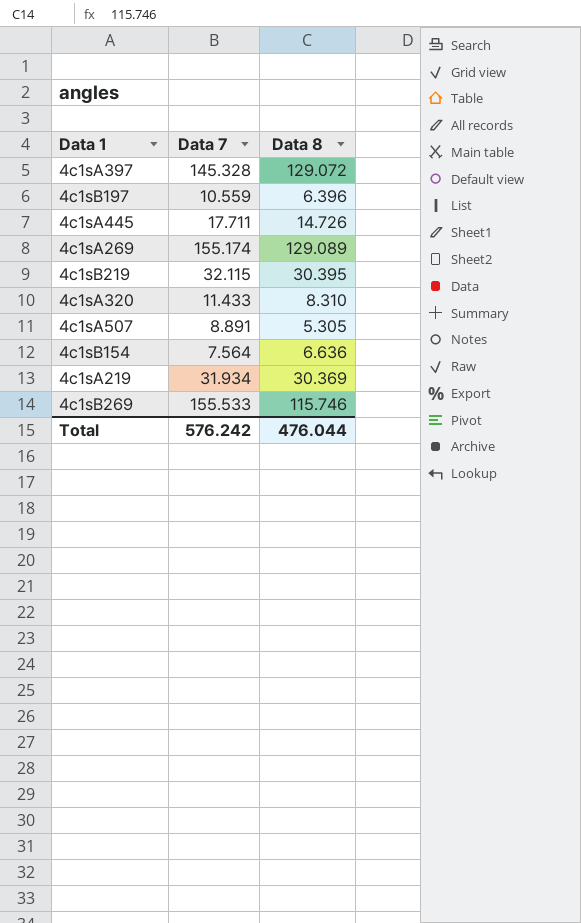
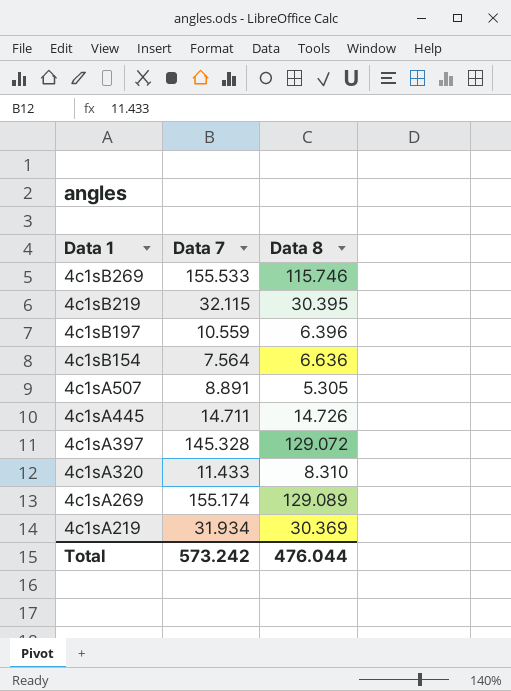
row order: none -> Data 1 descending
4c1sA445 | Data 7: 17.711 -> 14.711
Total | Data 7: 576.242 -> 573.242

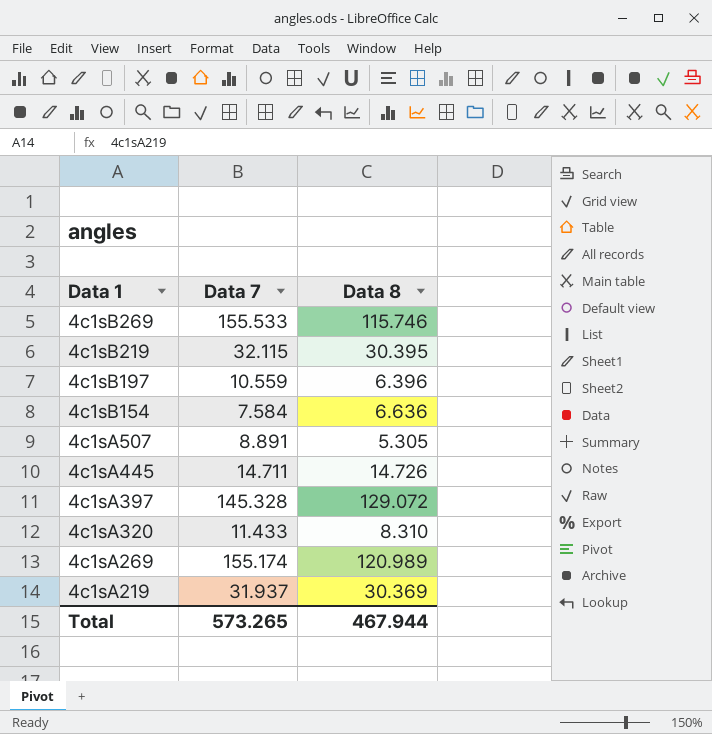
4c1sB154 | Data 7: 7.564 -> 7.584
4c1sA269 | Data 8: 129.089 -> 120.989
4c1sA219 | Data 7: 31.934 -> 31.937
Total | Data 7: 573.242 -> 573.265
Total | Data 8: 476.044 -> 467.944

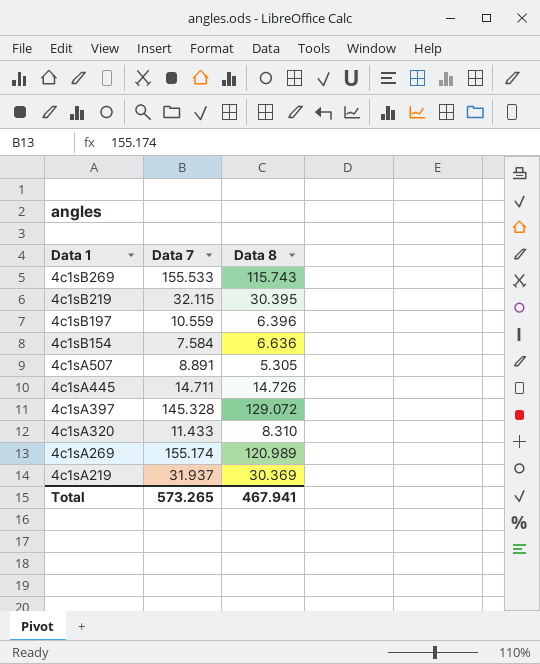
4c1sB269 | Data 8: 115.746 -> 115.743
Total | Data 8: 467.944 -> 467.941

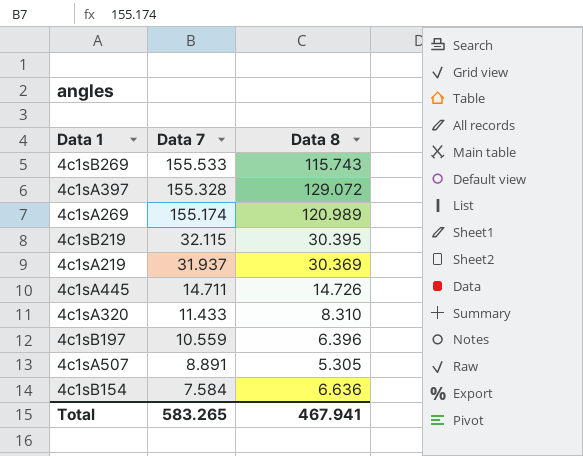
row order: Data 1 descending -> Data 7 descending
4c1sA397 | Data 7: 145.328 -> 155.328
Total | Data 7: 573.265 -> 583.265

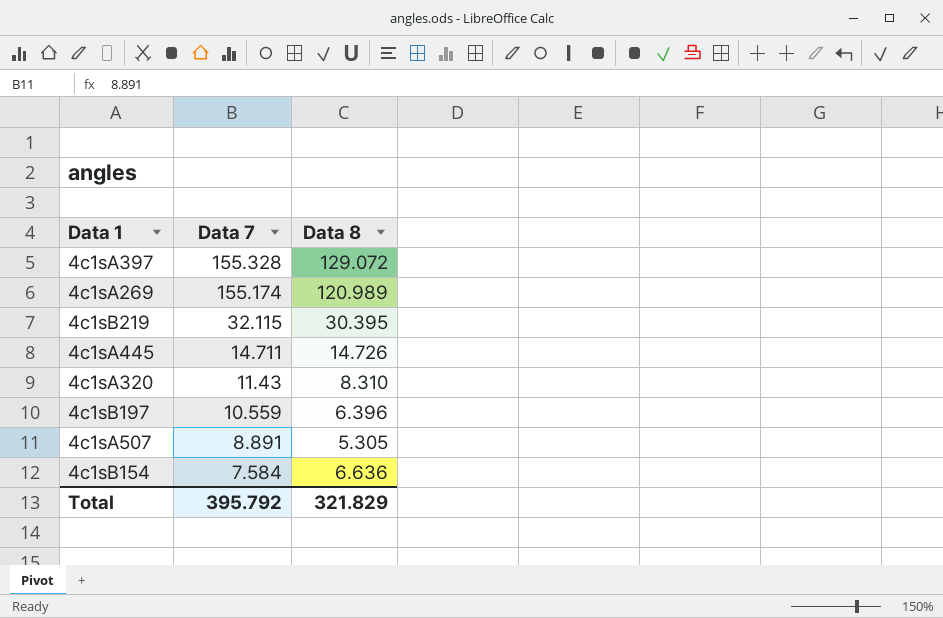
row 4c1sB269: 155.533 | 115.743 -> none
row 4c1sA219: 31.937 | 30.369 -> none
4c1sA320 | Data 7: 11.433 -> 11.43
Total | Data 7: 583.265 -> 395.792
Total | Data 8: 467.941 -> 321.829

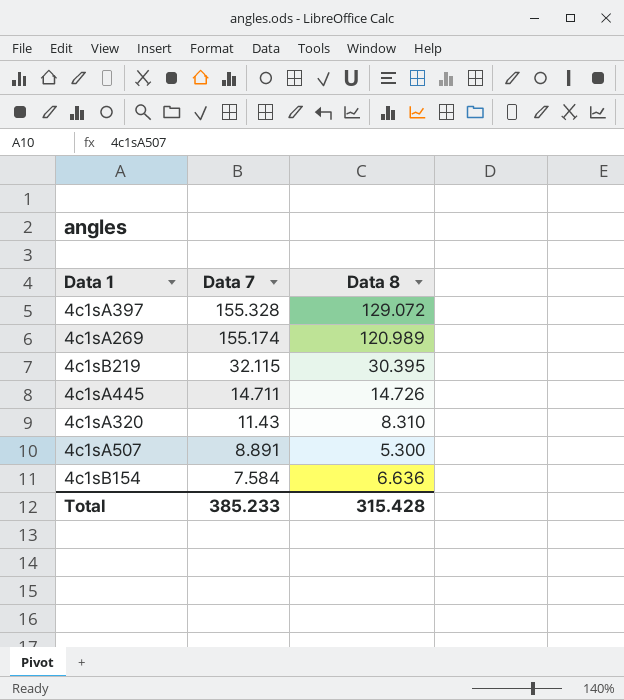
row 4c1sB197: 10.559 | 6.396 -> none
4c1sA507 | Data 8: 5.305 -> 5.300
Total | Data 7: 395.792 -> 385.233
Total | Data 8: 321.829 -> 315.428

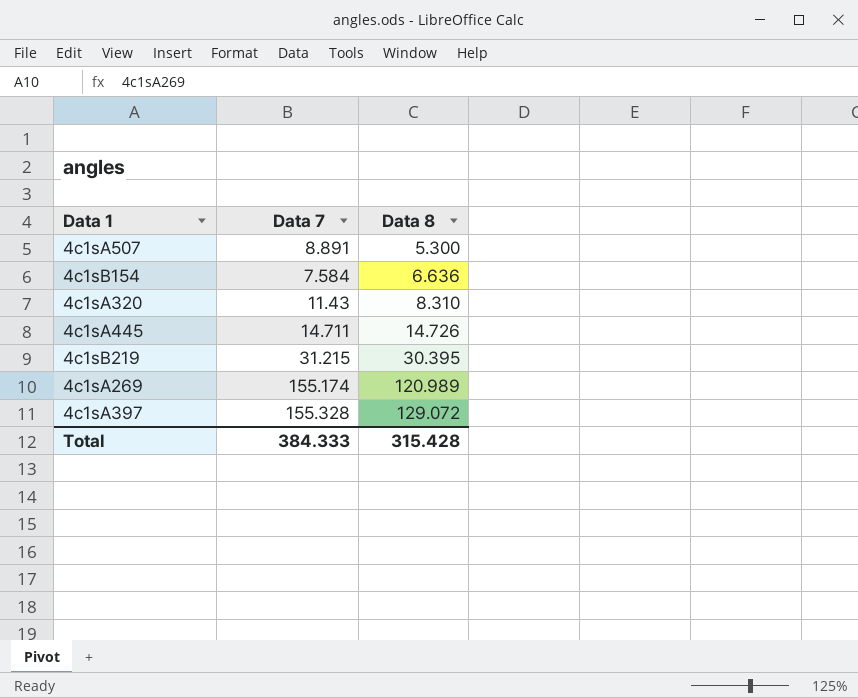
row order: Data 7 descending -> Data 8 ascending
4c1sB219 | Data 7: 32.115 -> 31.215
Total | Data 7: 385.233 -> 384.333

